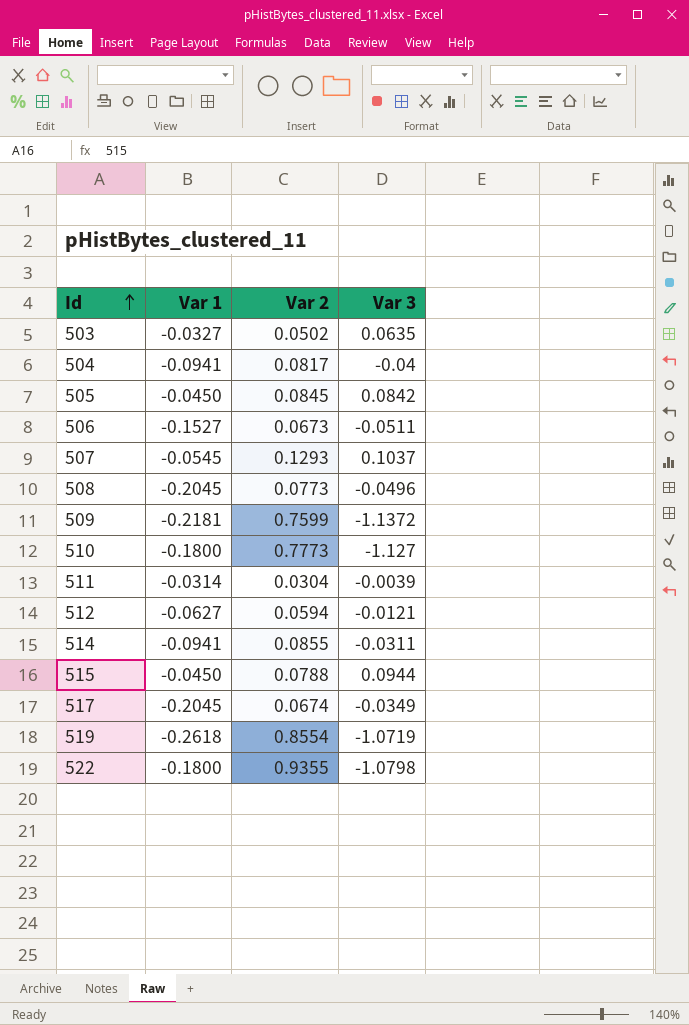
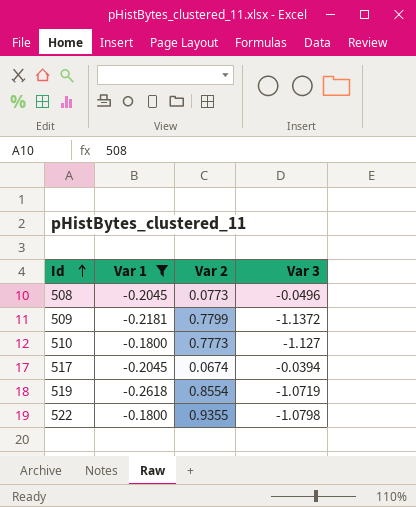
filter: none -> Var 1 <= -0.1800
509 | Var 2: 0.7599 -> 0.7799
517 | Var 3: -0.0349 -> -0.0394

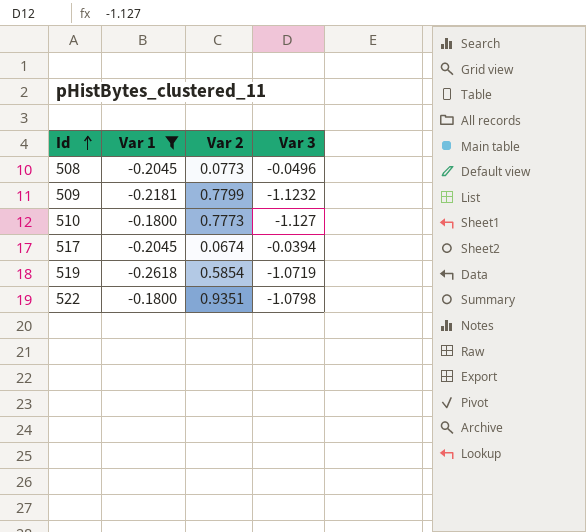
509 | Var 3: -1.1372 -> -1.1232
519 | Var 2: 0.8554 -> 0.5854
522 | Var 2: 0.9355 -> 0.9351

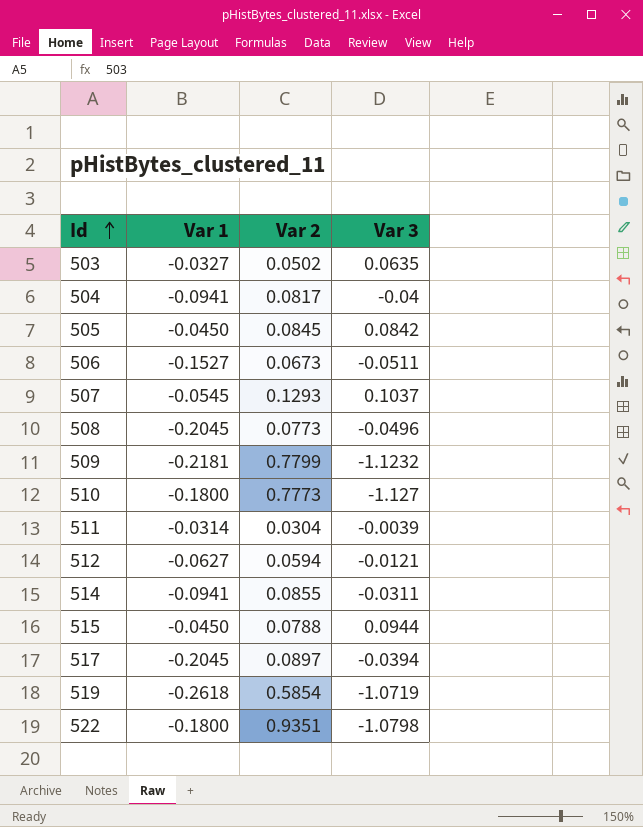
filter: Var 1 <= -0.1800 -> none
517 | Var 2: 0.0674 -> 0.0897

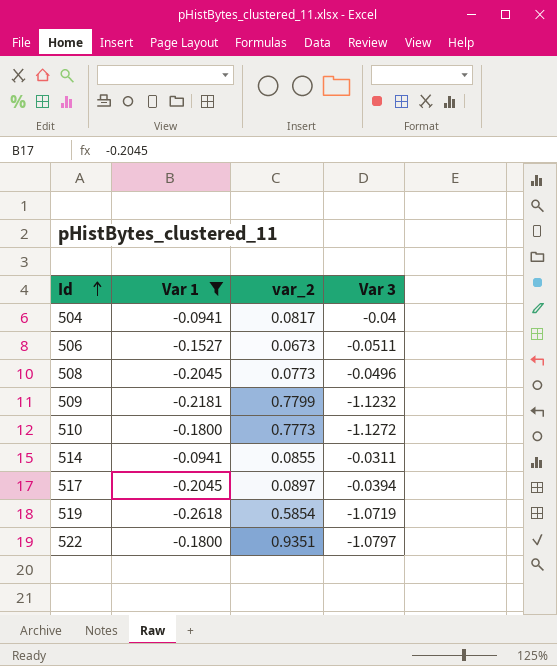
filter: none -> Var 1 <= -0.0941
column name: Var 2 -> var_2
510 | Var 3: -1.127 -> -1.1272
522 | Var 3: -1.0798 -> -1.0797

